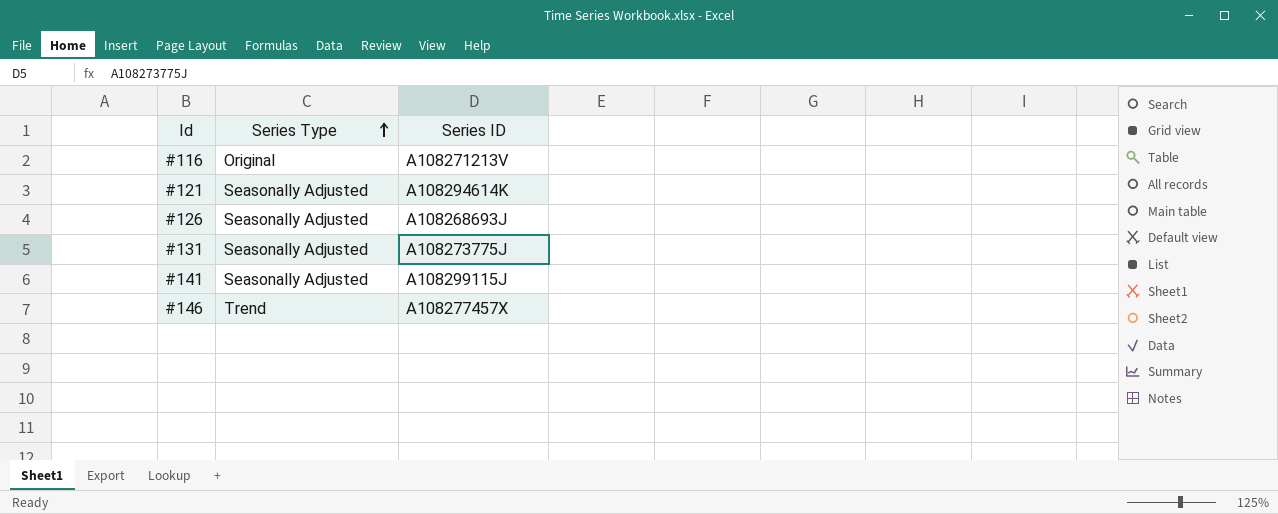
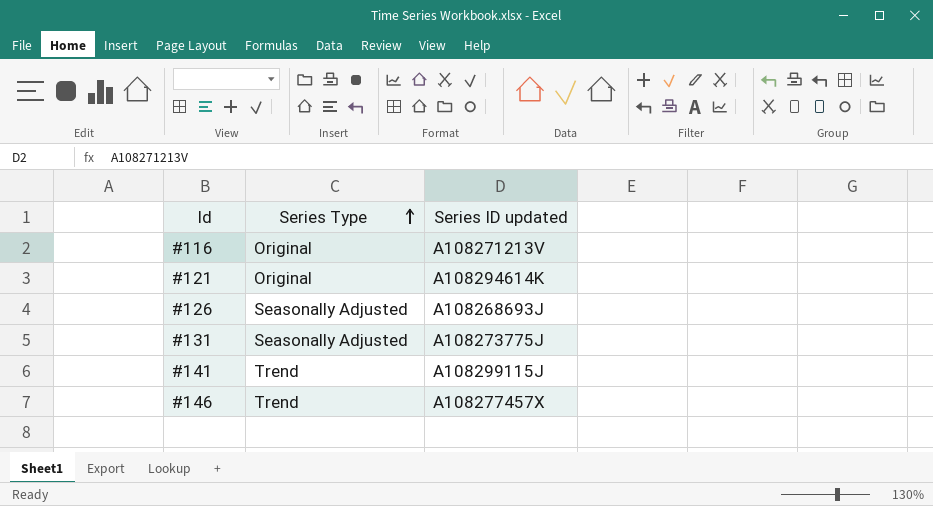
column name: Series ID -> Series ID updated
#121 | Series Type: Seasonally Adjusted -> Original
#141 | Series Type: Seasonally Adjusted -> Trend

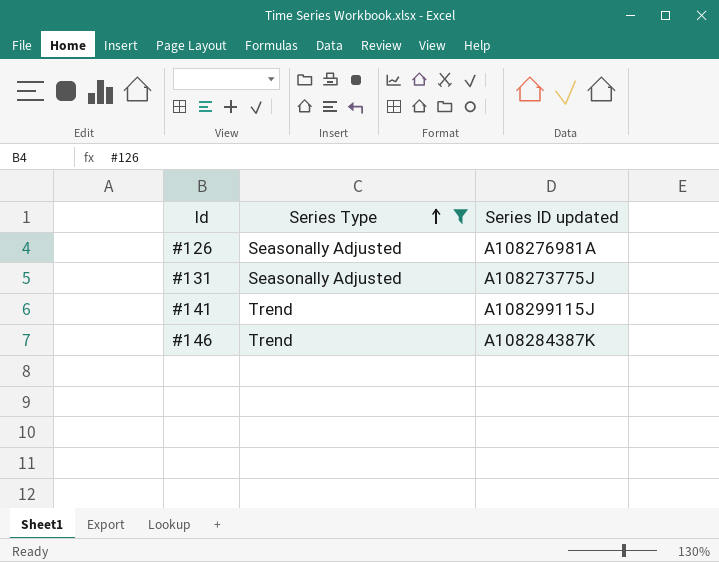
filter: none -> Series Type != Original
#126 | Series ID updated: A108268693J -> A108276981A
#146 | Series ID updated: A108277457X -> A108284387K

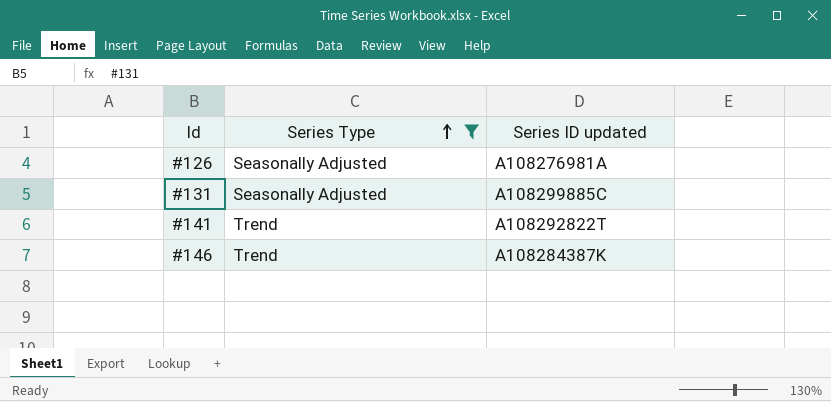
#131 | Series ID updated: A108273775J -> A108299885C
#141 | Series ID updated: A108299115J -> A108292822T

